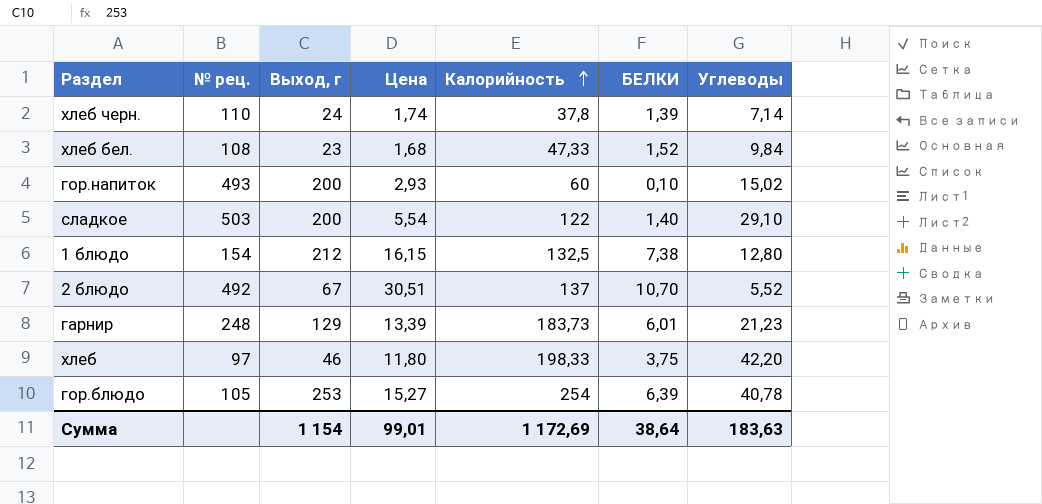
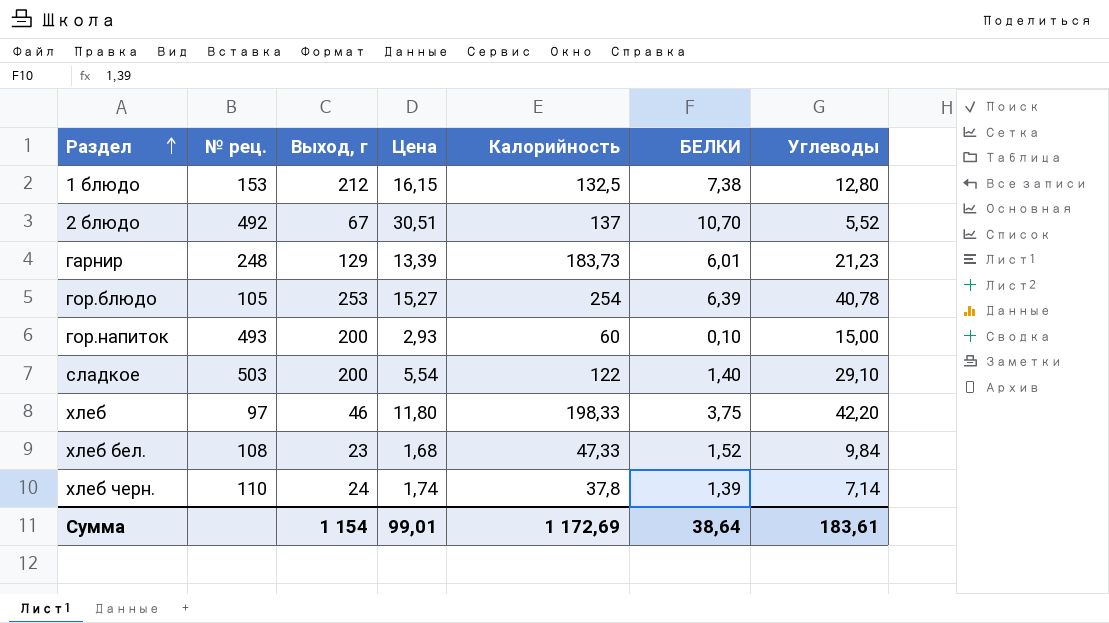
row order: Калорийность ascending -> Раздел ascending
1 блюдо | № рец.: 154 -> 153
гор.напиток | Углеводы: 15,02 -> 15,00
Сумма | Углеводы: 183,63 -> 183,61

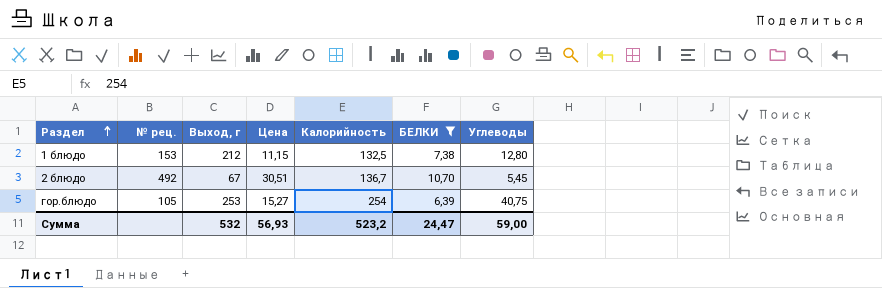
filter: none -> БЕЛКИ >= 6,39
1 блюдо | Цена: 16,15 -> 11,15
2 блюдо | Калорийность: 137 -> 136,7
2 блюдо | Углеводы: 5,52 -> 5,45
гор.блюдо | Углеводы: 40,78 -> 40,75
Сумма | Выход, г: 1 154 -> 532
Сумма | Цена: 99,01 -> 56,93
Сумма | Калорийность: 1 172,69 -> 523,2
Сумма | БЕЛКИ: 38,64 -> 24,47
Сумма | Углеводы: 183,61 -> 59,00

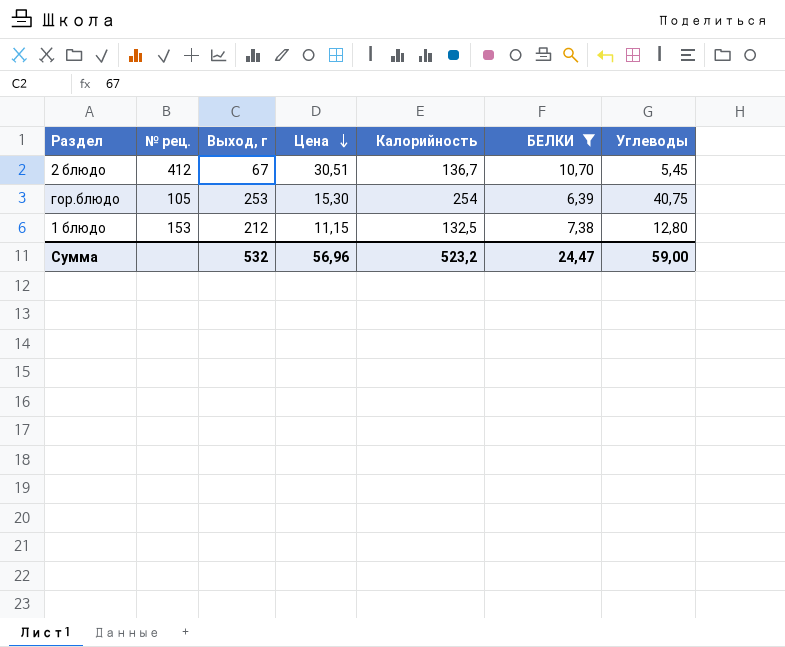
row order: Раздел ascending -> Цена descending
2 блюдо | № рец.: 492 -> 412
гор.блюдо | Цена: 15,27 -> 15,30
Сумма | Цена: 56,93 -> 56,96

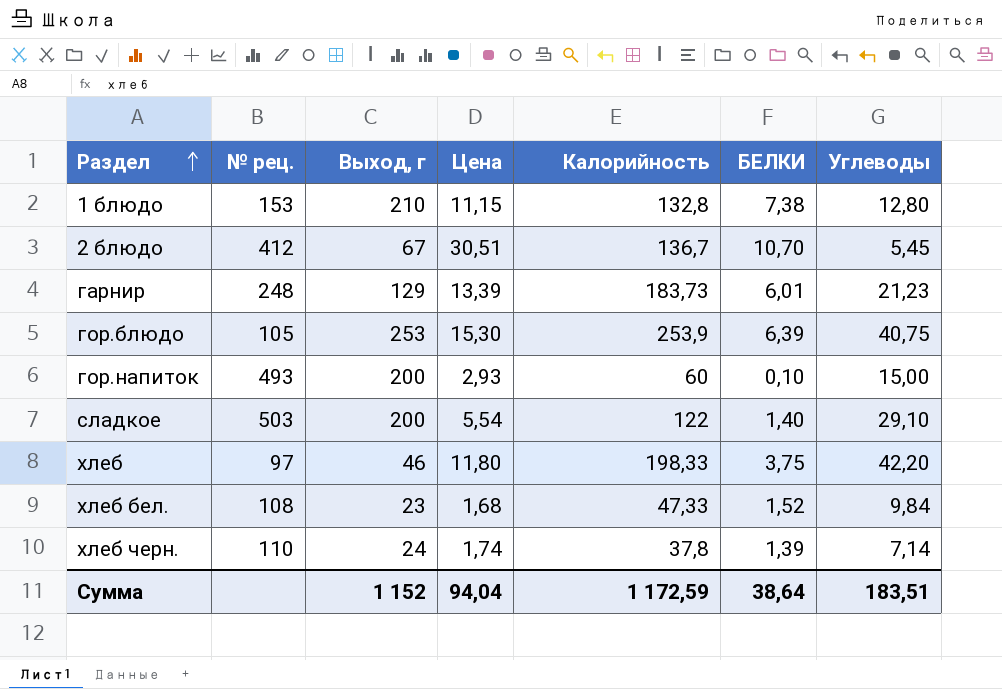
filter: БЕЛКИ >= 6,39 -> none
row order: Цена descending -> Раздел ascending
1 блюдо | Выход, г: 212 -> 210
1 блюдо | Калорийность: 132,5 -> 132,8
гор.блюдо | Калорийность: 254 -> 253,9
Сумма | Выход, г: 532 -> 1 152
Сумма | Цена: 56,96 -> 94,04
Сумма | Калорийность: 523,2 -> 1 172,59
Сумма | БЕЛКИ: 24,47 -> 38,64
Сумма | Углеводы: 59,00 -> 183,51

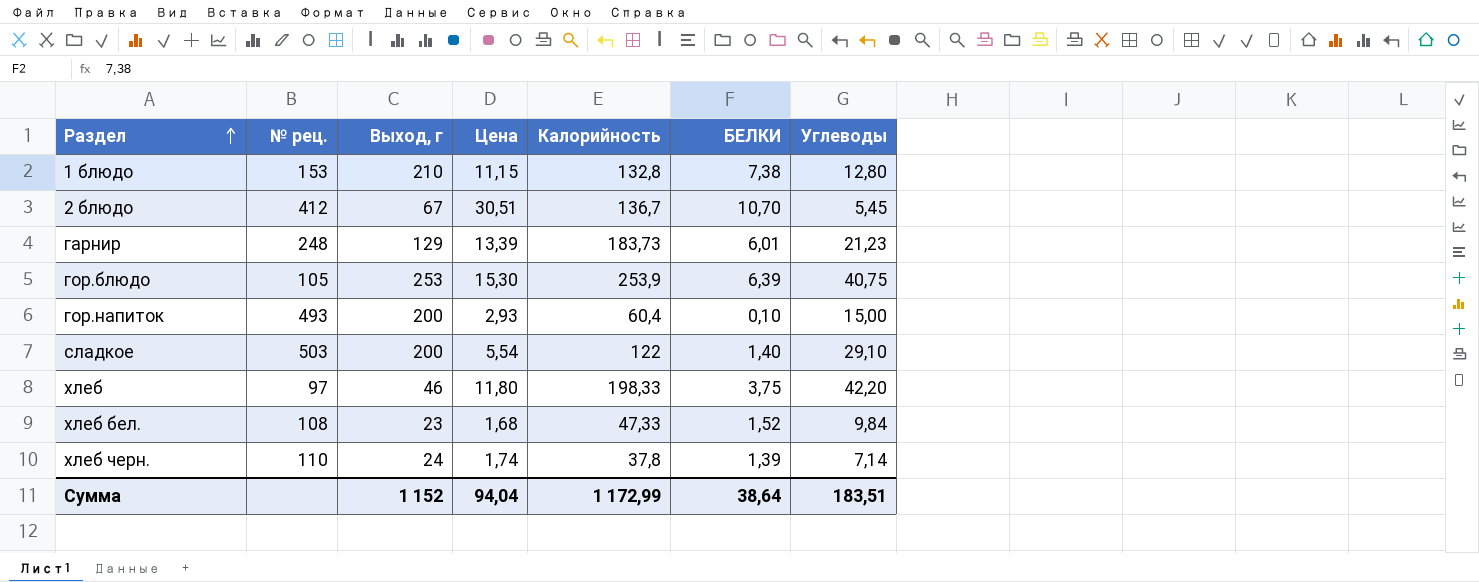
гор.напиток | Калорийность: 60 -> 60,4
Сумма | Калорийность: 1 172,59 -> 1 172,99

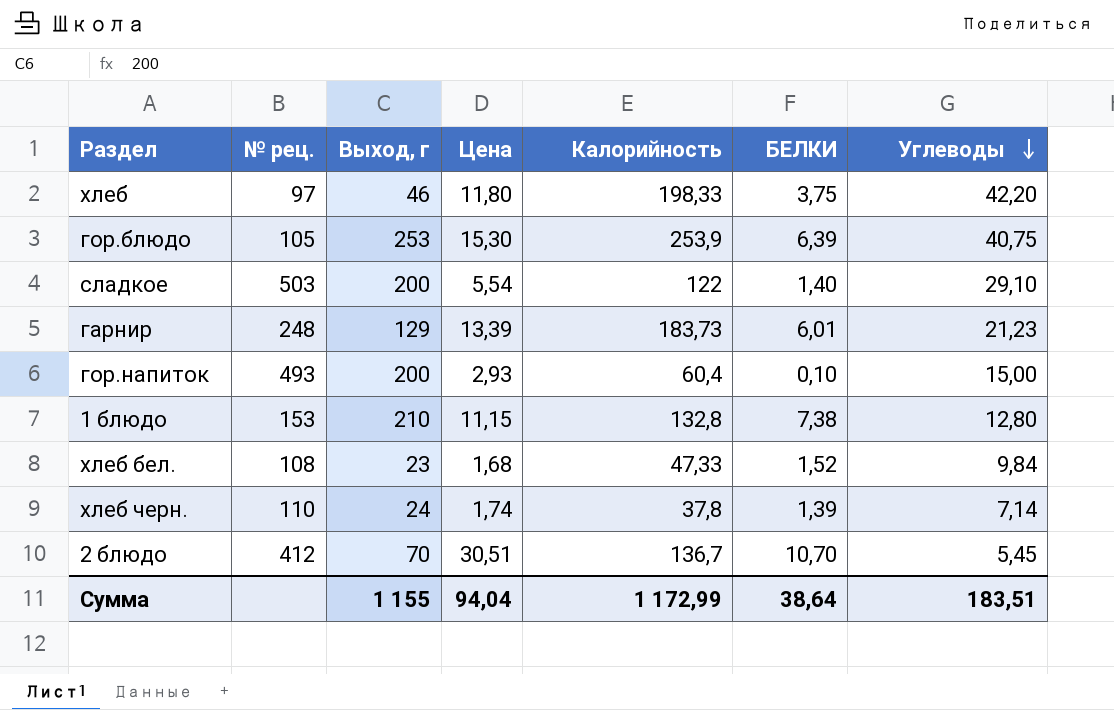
row order: Раздел ascending -> Углеводы descending
2 блюдо | Выход, г: 67 -> 70
Сумма | Выход, г: 1 152 -> 1 155

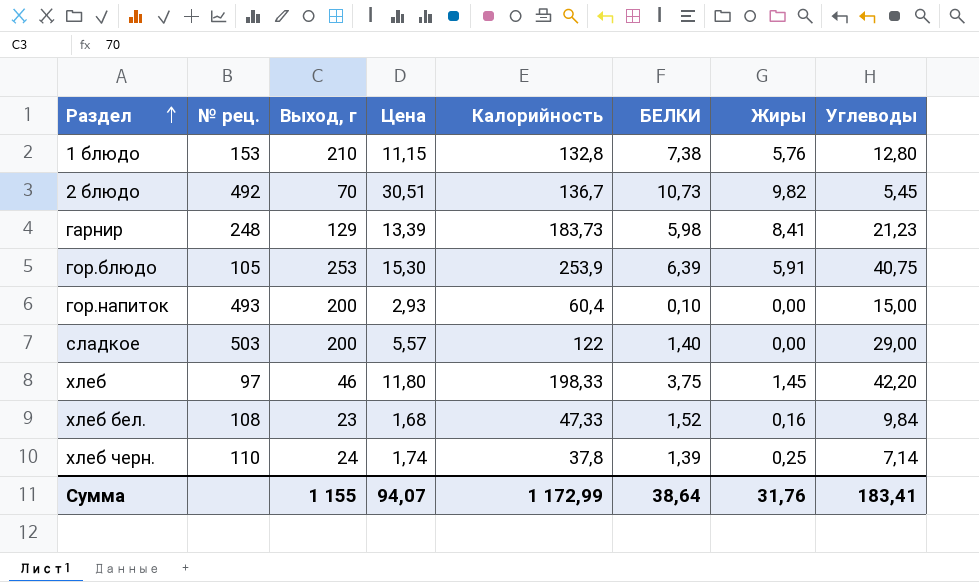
row order: Углеводы descending -> Раздел ascending
column Жиры | position: none -> 7
2 блюдо | № рец.: 412 -> 492
2 блюдо | БЕЛКИ: 10,70 -> 10,73
гарнир | БЕЛКИ: 6,01 -> 5,98
сладкое | Цена: 5,54 -> 5,57
сладкое | Углеводы: 29,10 -> 29,00
Сумма | Цена: 94,04 -> 94,07
Сумма | Углеводы: 183,51 -> 183,41

